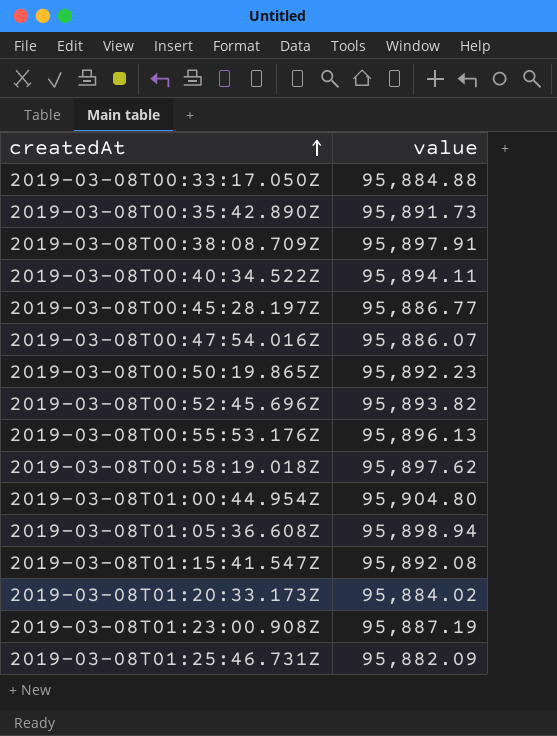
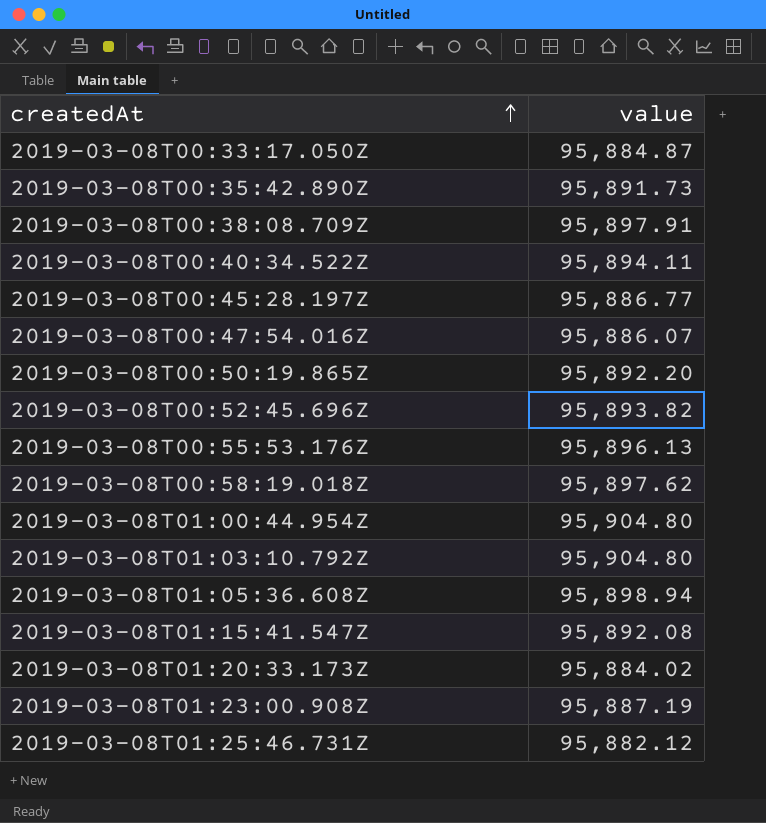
2019-03-08T00:33:17.050Z | value: 95,884.88 -> 95,884.87
2019-03-08T00:50:19.865Z | value: 95,892.23 -> 95,892.20
row 2019-03-08T01:03:10.792Z: none -> 95,904.80
2019-03-08T01:25:46.731Z | value: 95,882.09 -> 95,882.12

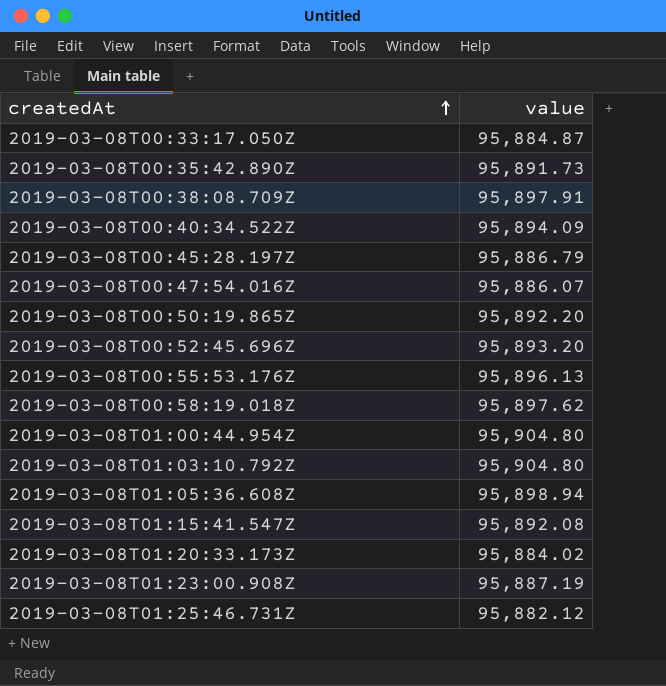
2019-03-08T00:40:34.522Z | value: 95,894.11 -> 95,894.09
2019-03-08T00:45:28.197Z | value: 95,886.77 -> 95,886.79
2019-03-08T00:52:45.696Z | value: 95,893.82 -> 95,893.20

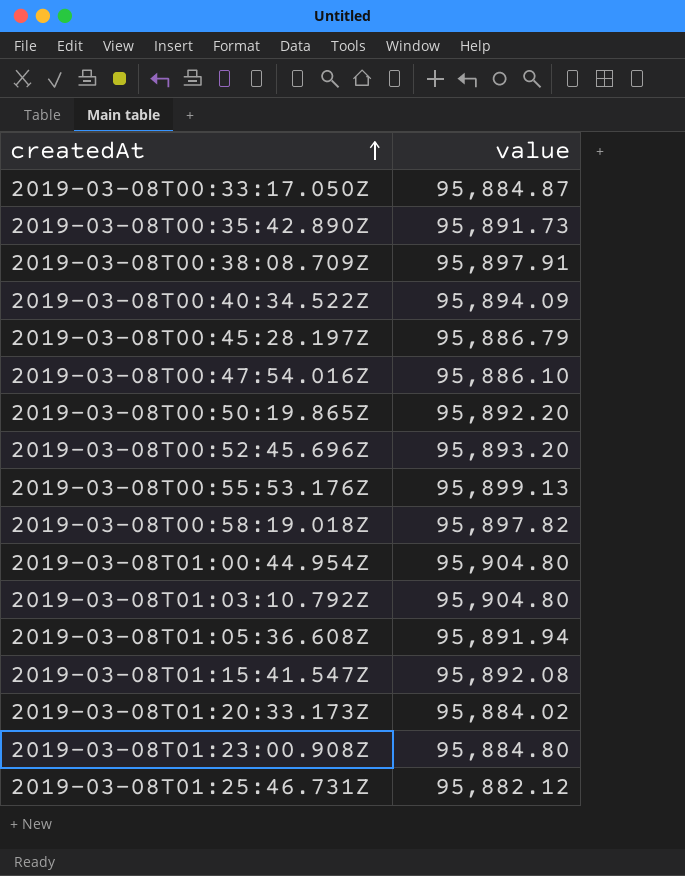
2019-03-08T00:47:54.016Z | value: 95,886.07 -> 95,886.10
2019-03-08T00:55:53.176Z | value: 95,896.13 -> 95,899.13
2019-03-08T00:58:19.018Z | value: 95,897.62 -> 95,897.82
2019-03-08T01:05:36.608Z | value: 95,898.94 -> 95,891.94
2019-03-08T01:23:00.908Z | value: 95,887.19 -> 95,884.80

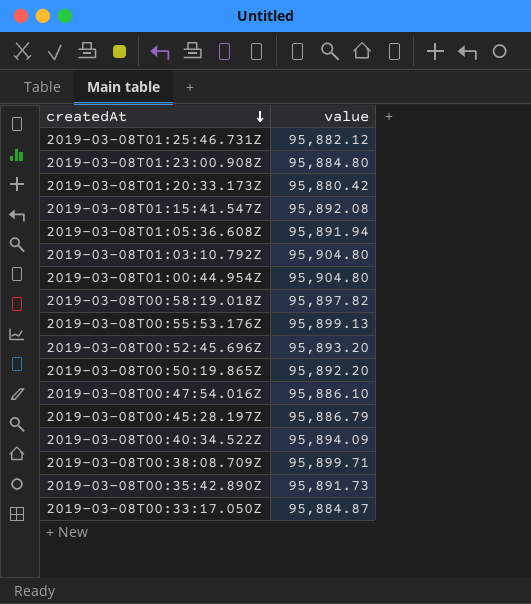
row order: createdAt ascending -> createdAt descending
2019-03-08T01:20:33.173Z | value: 95,884.02 -> 95,880.42
2019-03-08T00:38:08.709Z | value: 95,897.91 -> 95,899.71

